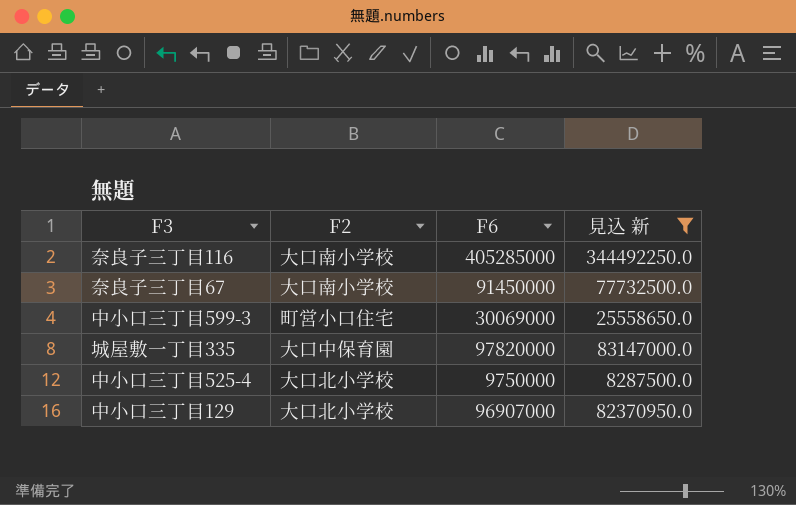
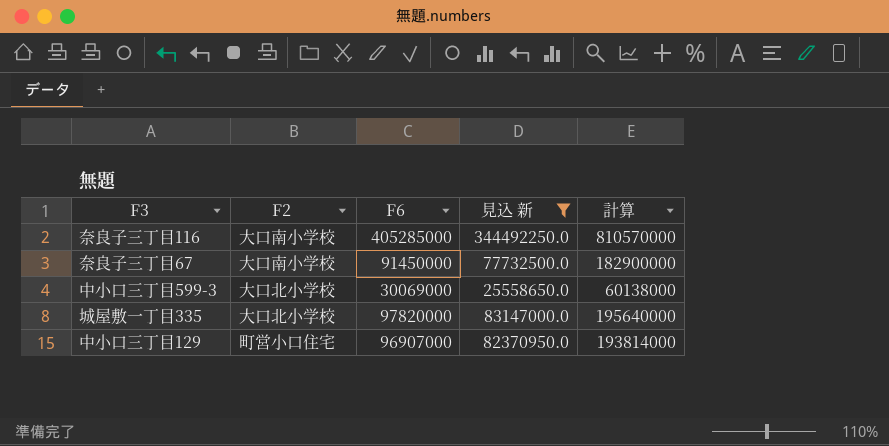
column 計算 | formula: none -> [F6] * 2
row 中小口三丁目525-4: 大口北小学校 | 9750000 | 8287500.0 -> none
中小口三丁目599-3 | F2: 町営小口住宅 -> 大口北小学校
城屋敷一丁目335 | F2: 大口中保育園 -> 大口北小学校
中小口三丁目129 | F2: 大口北小学校 -> 町営小口住宅

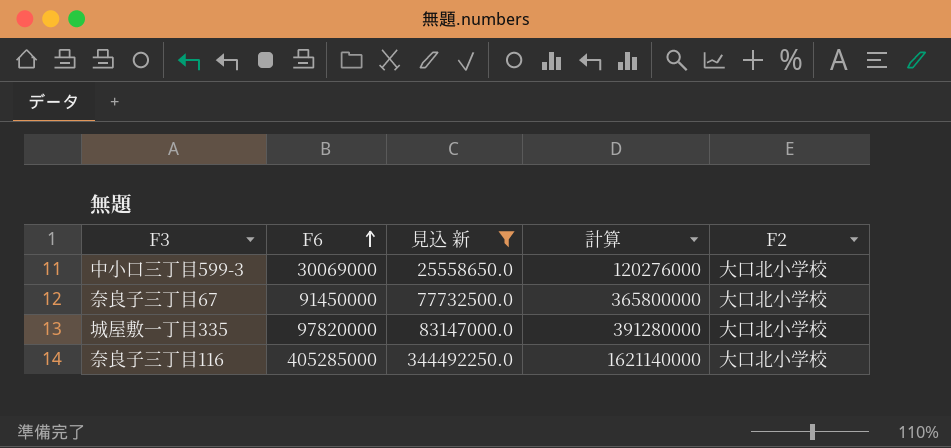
row order: none -> F6 ascending
column 計算 | formula: [F6] * 2 -> [F6] * 4
column F2 | position: 2 -> 5
row 中小口三丁目129: 町営小口住宅 | 96907000 | 82370950.0 | 193814000 -> none
奈良子三丁目67 | F2: 大口南小学校 -> 大口北小学校
奈良子三丁目116 | F2: 大口南小学校 -> 大口北小学校

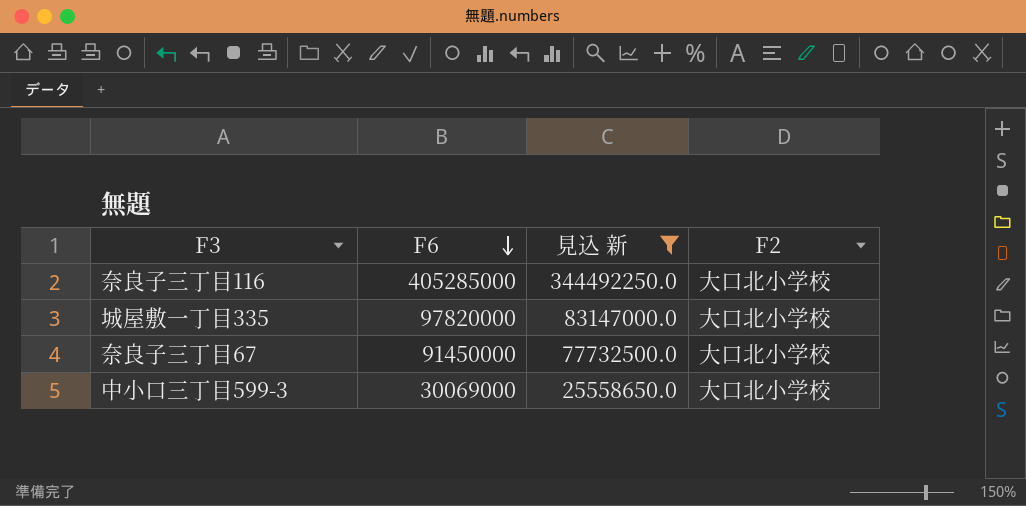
row order: F6 ascending -> F6 descending
column 計算 | formula: [F6] * 4 -> none

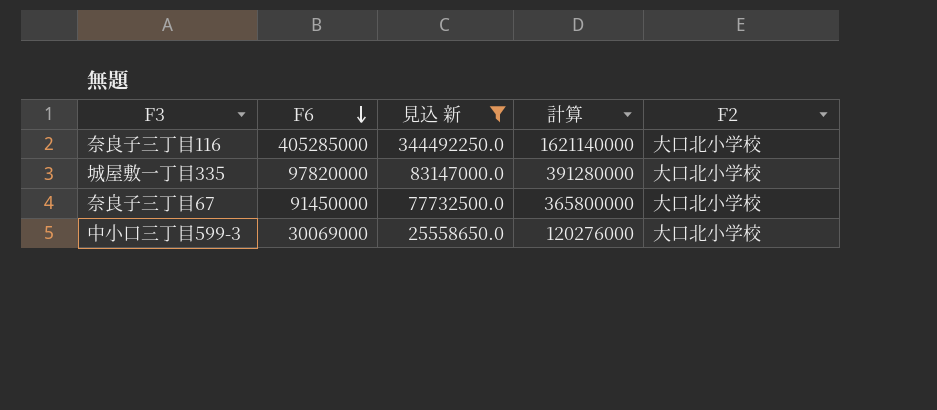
column 計算 | formula: none -> [F6] * 4

